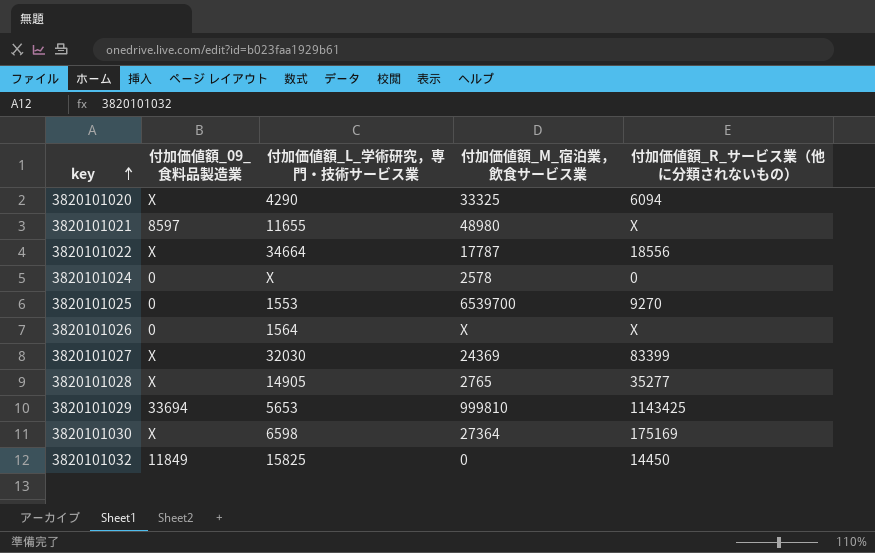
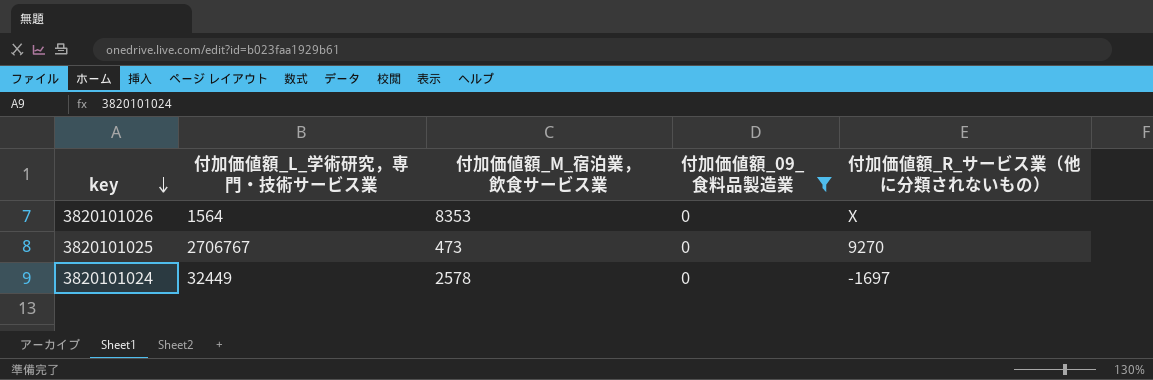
filter: none -> 付加価値額_09_食料品製造業 = 0
row order: key ascending -> key descending
column 付加価値額_09_食料品製造業 | position: 2 -> 4
3820101026 | 付加価値額_M_宿泊業，飲食サービス業: X -> 8353
3820101025 | 付加価値額_L_学術研究，専門・技術サービス業: 1553 -> 2706767
3820101025 | 付加価値額_M_宿泊業，飲食サービス業: 6539700 -> 473
3820101024 | 付加価値額_L_学術研究，専門・技術サービス業: X -> 32449
3820101024 | 付加価値額_R_サービス業（他に分類されないもの）: 0 -> -1697

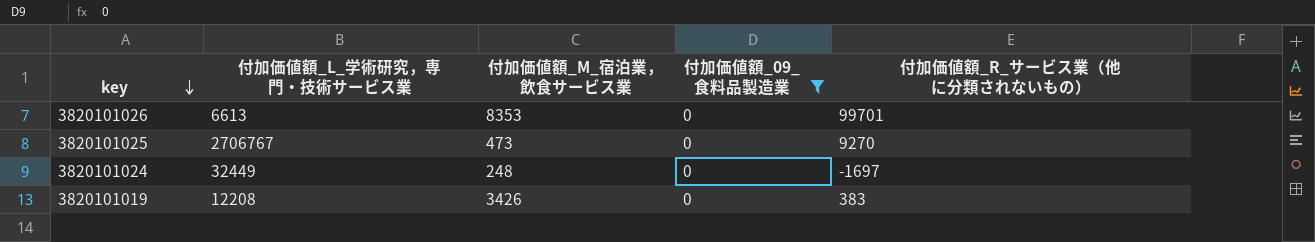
3820101026 | 付加価値額_L_学術研究，専門・技術サービス業: 1564 -> 6613
3820101026 | 付加価値額_R_サービス業（他に分類されないもの）: X -> 99701
3820101024 | 付加価値額_M_宿泊業，飲食サービス業: 2578 -> 248
row 3820101019: none -> 12208 | 3426 | 0 | 383

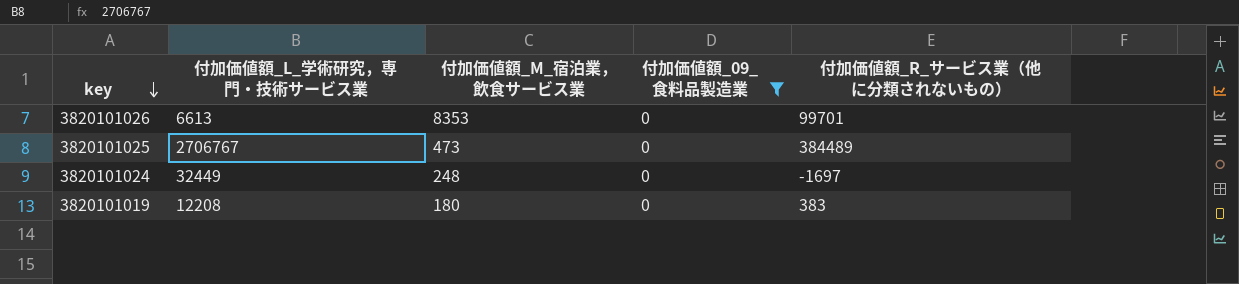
3820101025 | 付加価値額_R_サービス業（他に分類されないもの）: 9270 -> 384489
3820101019 | 付加価値額_M_宿泊業，飲食サービス業: 3426 -> 180

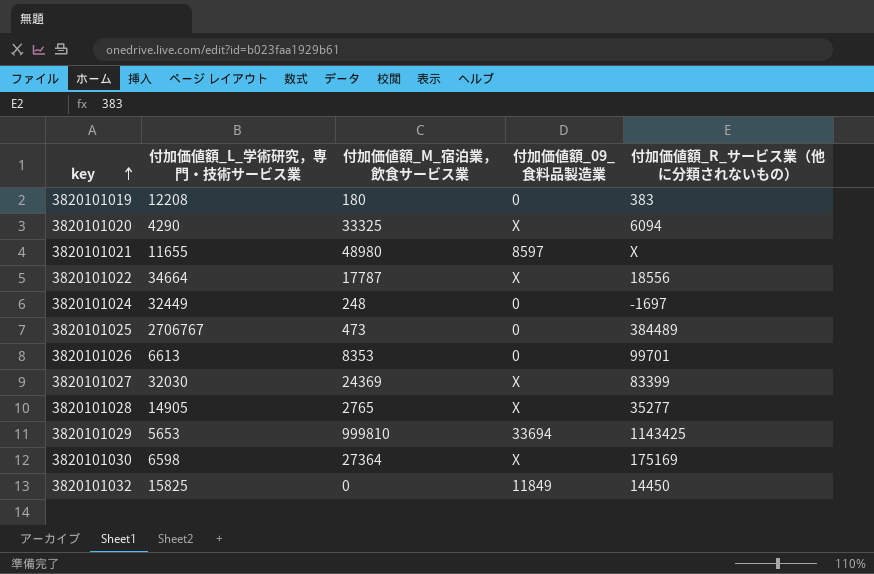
filter: 付加価値額_09_食料品製造業 = 0 -> none
row order: key descending -> key ascending

